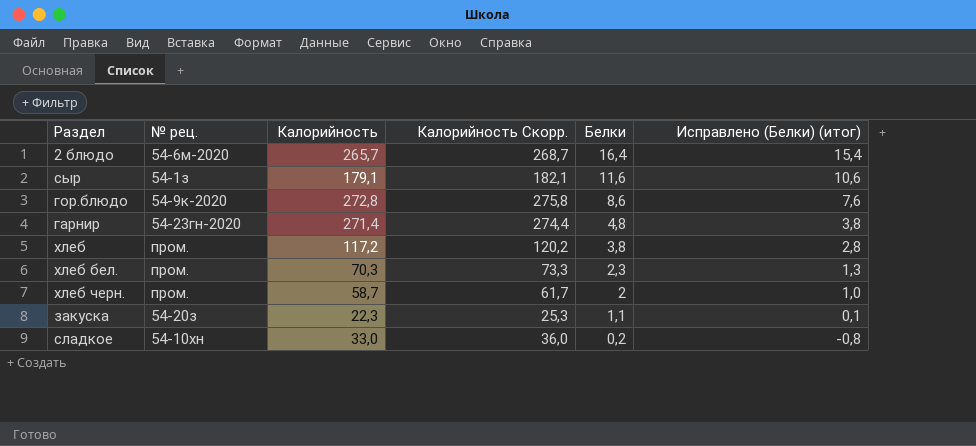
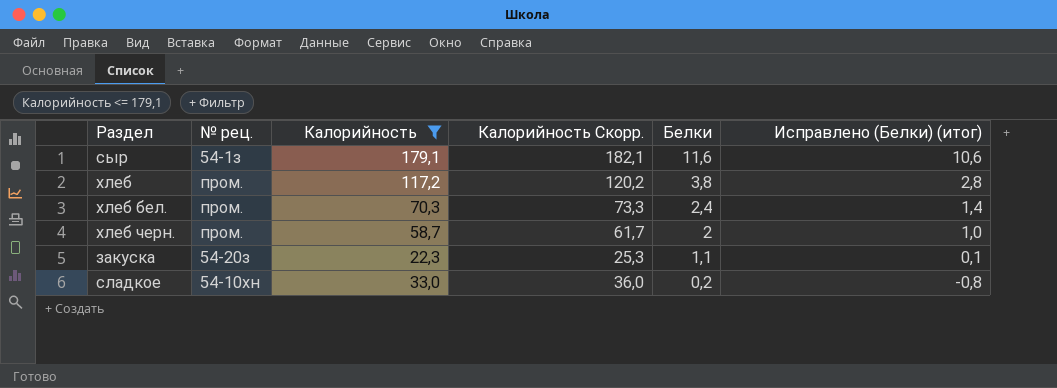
filter: none -> Калорийность <= 179,1
хлеб бел. | Белки: 2,3 -> 2,4
хлеб бел. | Исправлено (Белки) (итог): 1,3 -> 1,4

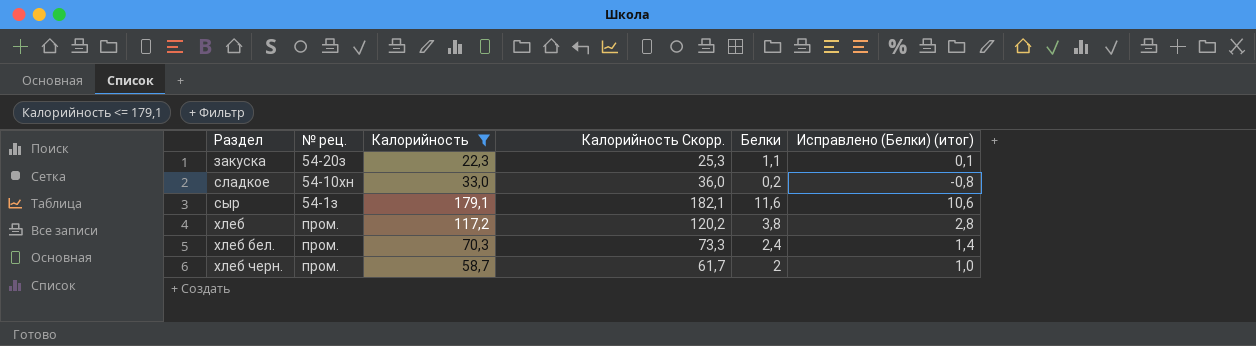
row order: Белки descending -> Раздел ascending

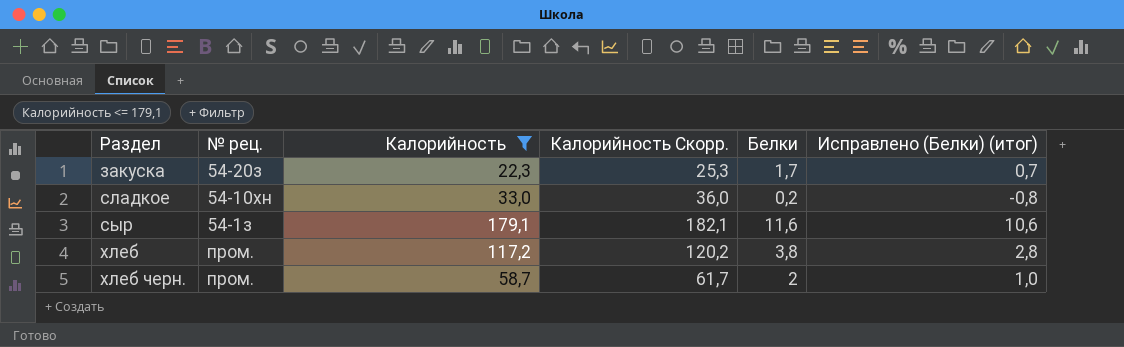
row хлеб бел.: пром. | 70,3 | 73,3 | 2,4 | 1,4 -> none
закуска | Белки: 1,1 -> 1,7
закуска | Исправлено (Белки) (итог): 0,1 -> 0,7

